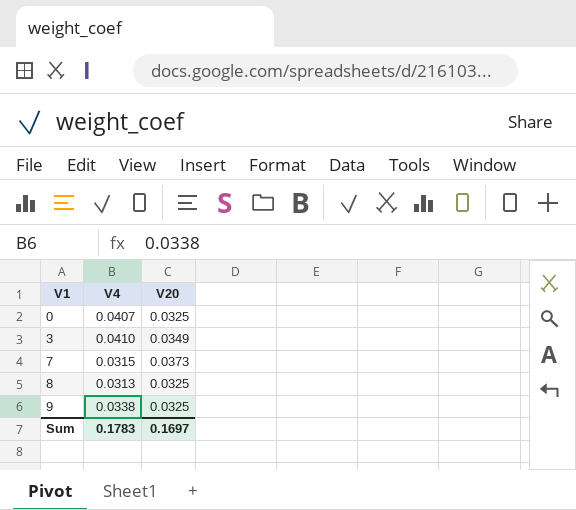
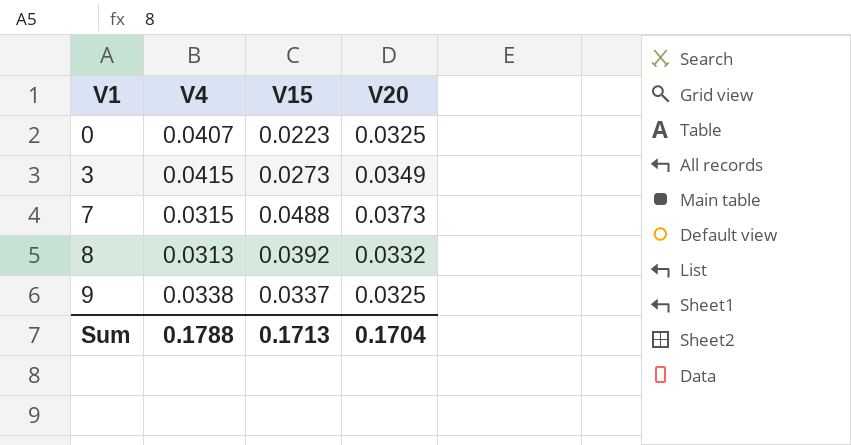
column V15 | position: none -> 3
3 | V4: 0.0410 -> 0.0415
8 | V20: 0.0325 -> 0.0332
Sum | V4: 0.1783 -> 0.1788
Sum | V20: 0.1697 -> 0.1704

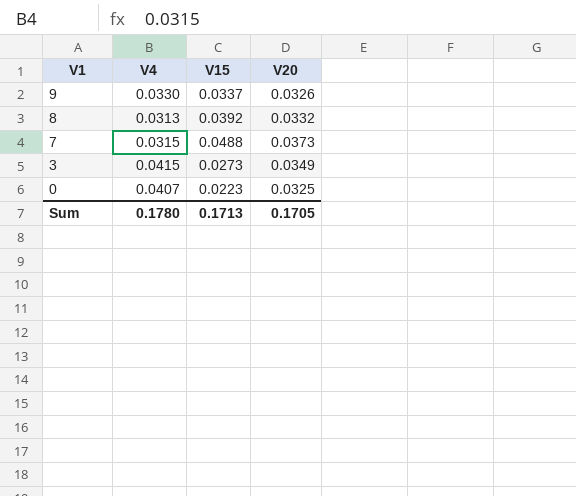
row order: V1 ascending -> V1 descending
9 | V4: 0.0338 -> 0.0330
9 | V20: 0.0325 -> 0.0326
Sum | V4: 0.1788 -> 0.1780
Sum | V20: 0.1704 -> 0.1705

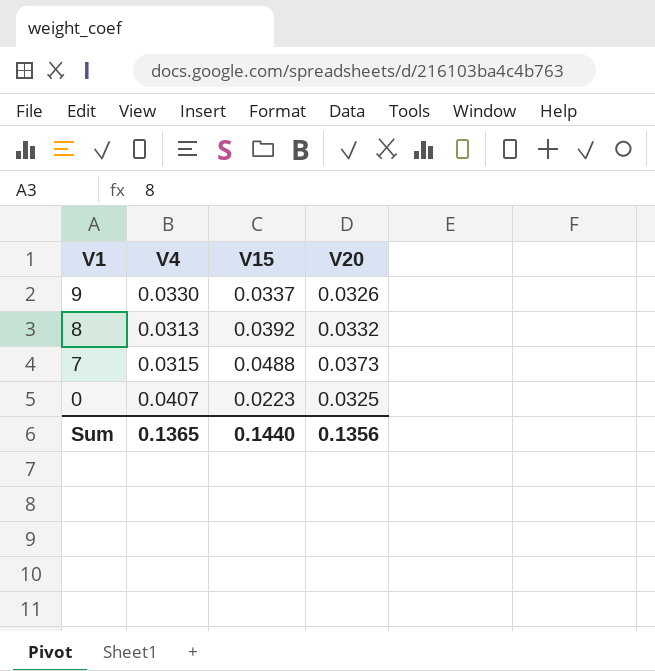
row 3: 0.0415 | 0.0273 | 0.0349 -> none
Sum | V4: 0.1780 -> 0.1365
Sum | V15: 0.1713 -> 0.1440
Sum | V20: 0.1705 -> 0.1356

